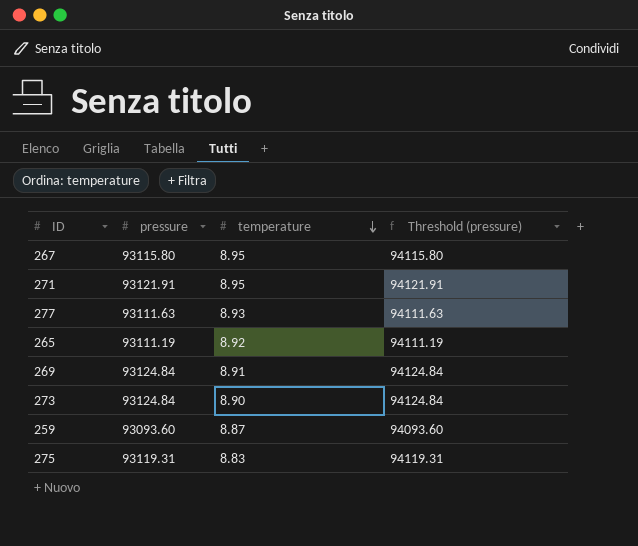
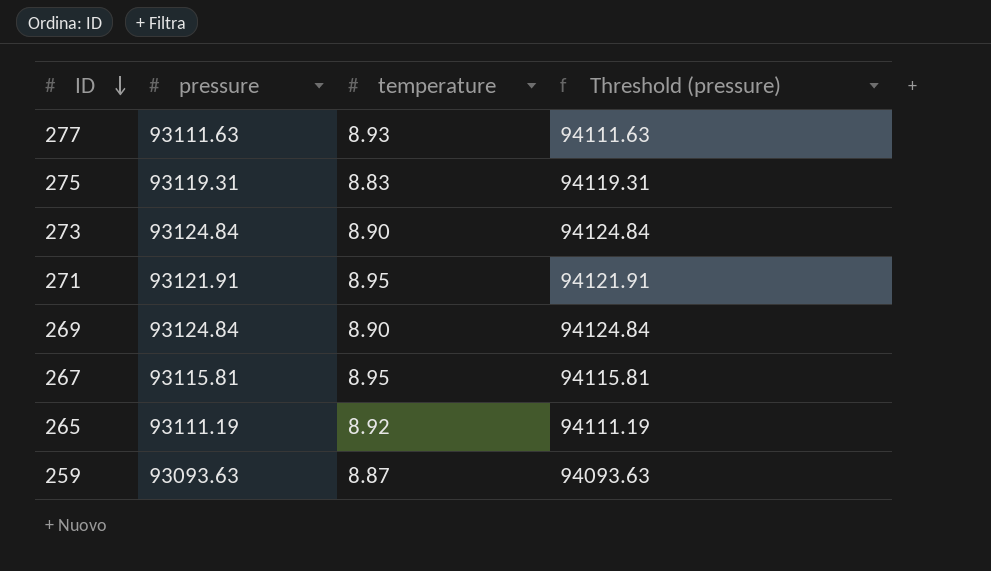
row order: temperature descending -> ID descending
269 | temperature: 8.91 -> 8.90
267 | pressure: 93115.80 -> 93115.81
267 | Threshold (pressure): 94115.80 -> 94115.81
259 | pressure: 93093.60 -> 93093.63
259 | Threshold (pressure): 94093.60 -> 94093.63

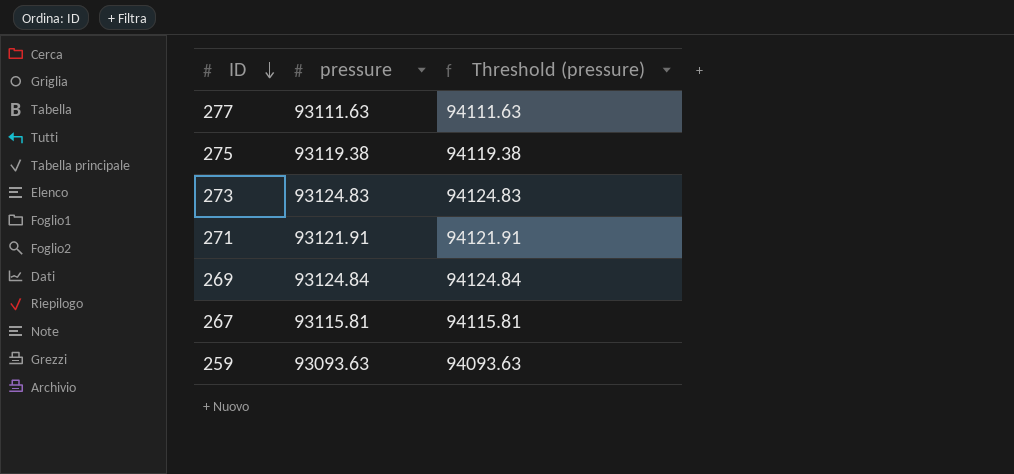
column temperature | position: 3 -> none
row 265: 93111.19 | 8.92 | 94111.19 -> none
275 | pressure: 93119.31 -> 93119.38
275 | Threshold (pressure): 94119.31 -> 94119.38
273 | pressure: 93124.84 -> 93124.83
273 | Threshold (pressure): 94124.84 -> 94124.83

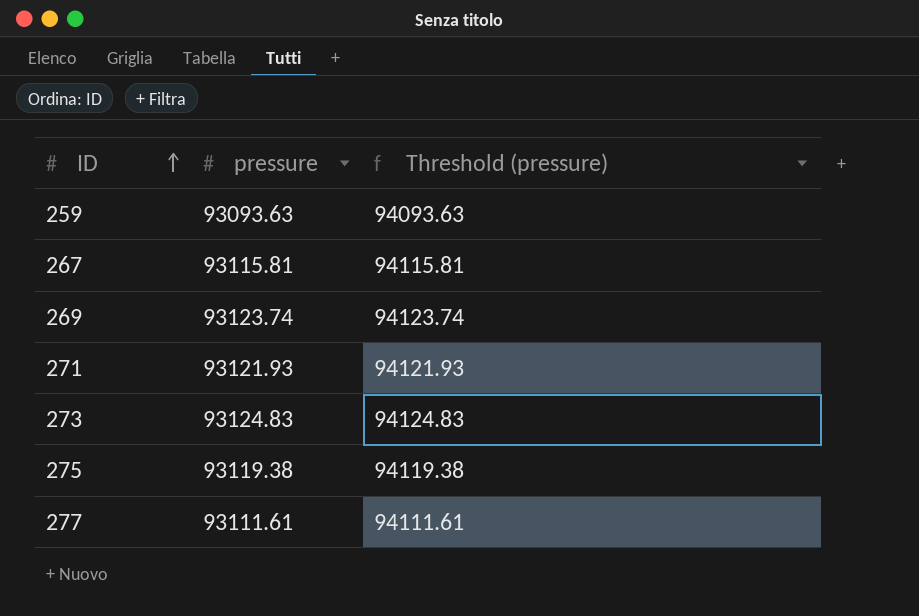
row order: ID descending -> ID ascending
269 | pressure: 93124.84 -> 93123.74
269 | Threshold (pressure): 94124.84 -> 94123.74
271 | pressure: 93121.91 -> 93121.93
271 | Threshold (pressure): 94121.91 -> 94121.93
277 | pressure: 93111.63 -> 93111.61
277 | Threshold (pressure): 94111.63 -> 94111.61

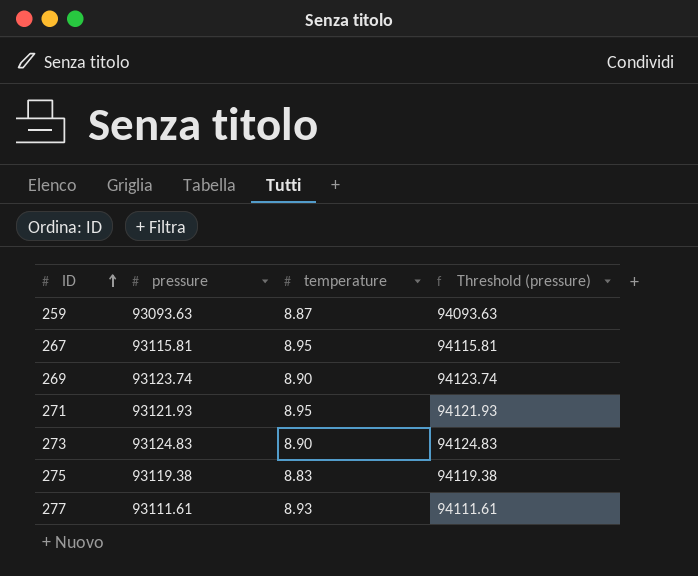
column temperature | position: none -> 3

